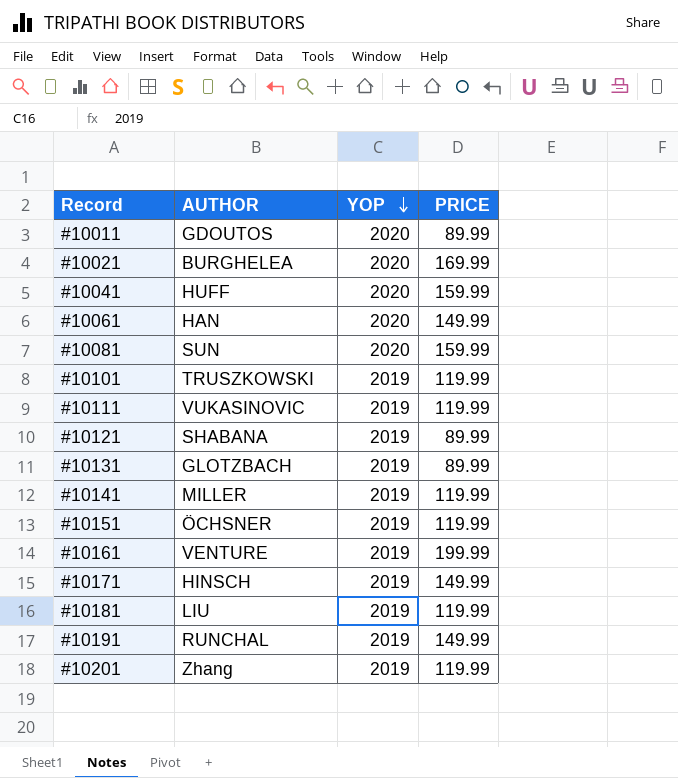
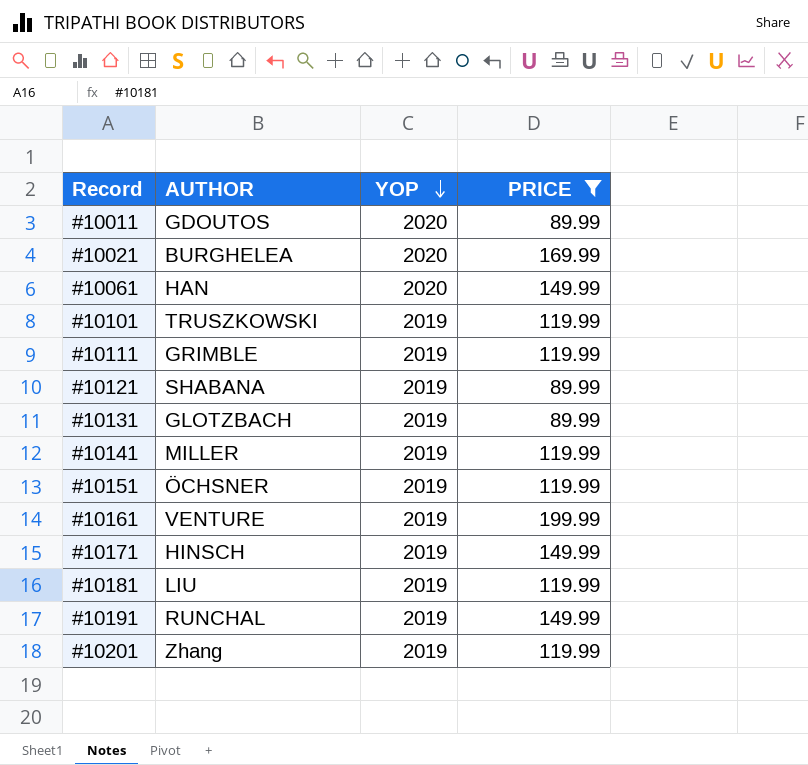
filter: none -> PRICE != 159.99
#10111 | AUTHOR: VUKASINOVIC -> GRIMBLE

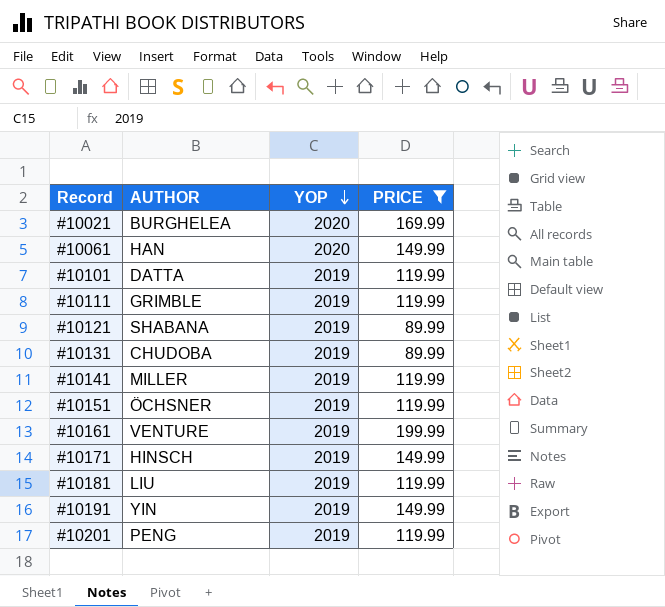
row #10011: GDOUTOS | 2020 | 89.99 -> none
#10101 | AUTHOR: TRUSZKOWSKI -> DATTA
#10131 | AUTHOR: GLOTZBACH -> CHUDOBA
#10191 | AUTHOR: RUNCHAL -> YIN
#10201 | AUTHOR: Zhang -> PENG

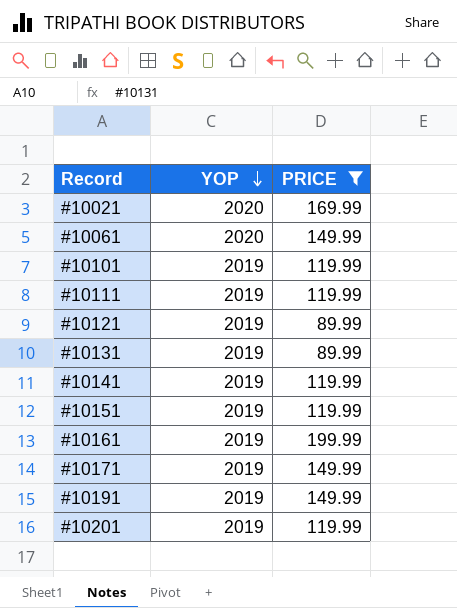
column AUTHOR | position: 2 -> none
row #10181: LIU | 2019 | 119.99 -> none

